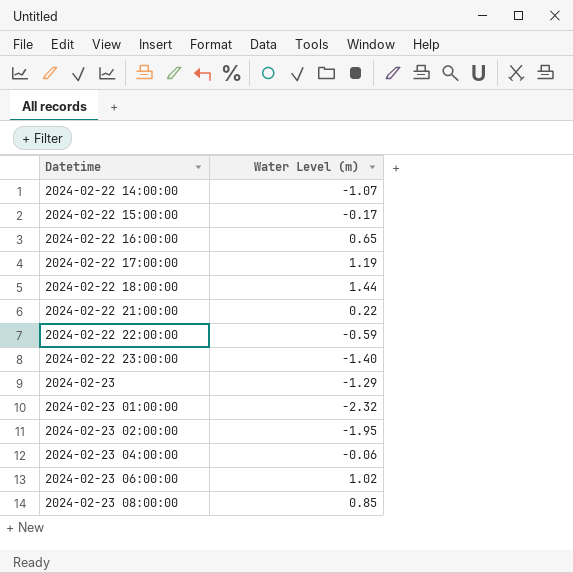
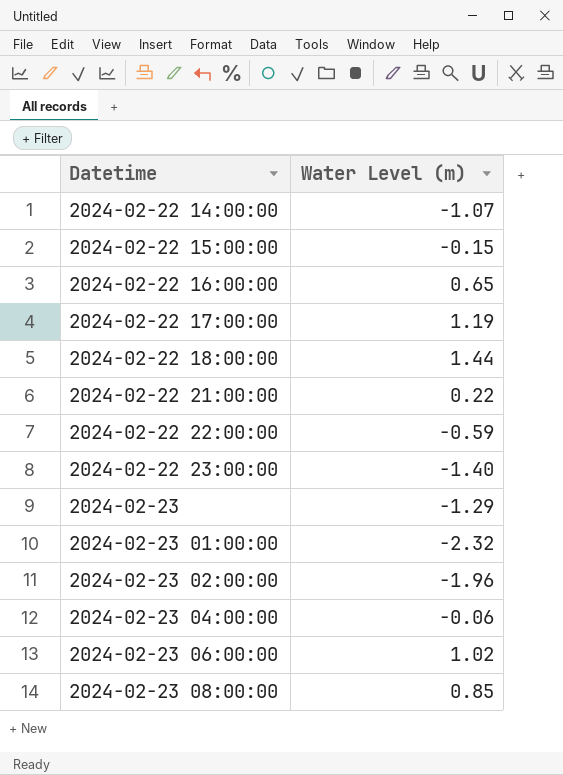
2024-02-22 15:00:00 | Water Level (m): -0.17 -> -0.15
2024-02-23 02:00:00 | Water Level (m): -1.95 -> -1.96

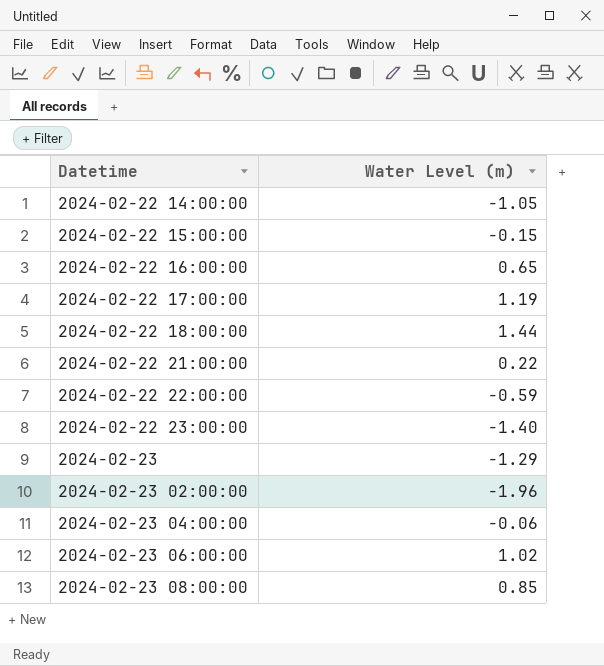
row 2024-02-23 01:00:00: -2.32 -> none
2024-02-22 14:00:00 | Water Level (m): -1.07 -> -1.05

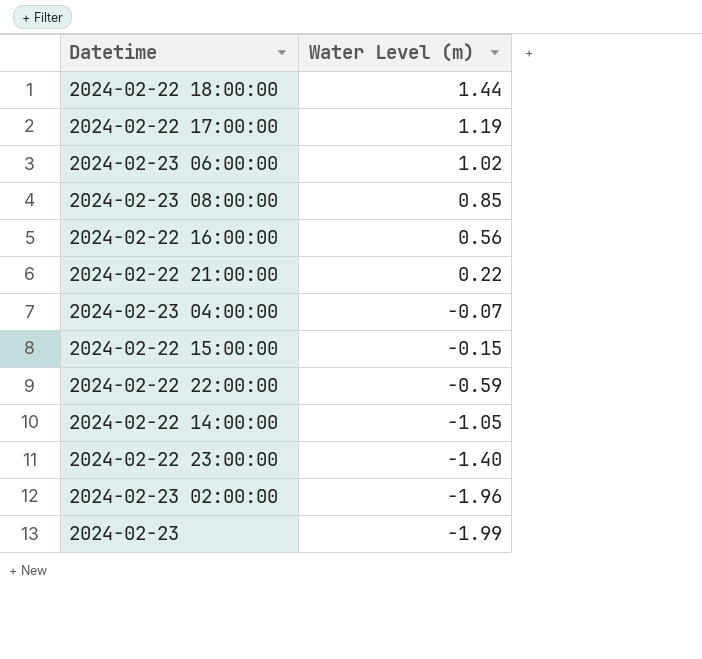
row order: Datetime ascending -> Water Level (m) descending
2024-02-22 16:00:00 | Water Level (m): 0.65 -> 0.56
2024-02-23 04:00:00 | Water Level (m): -0.06 -> -0.07
2024-02-23 | Water Level (m): -1.29 -> -1.99

